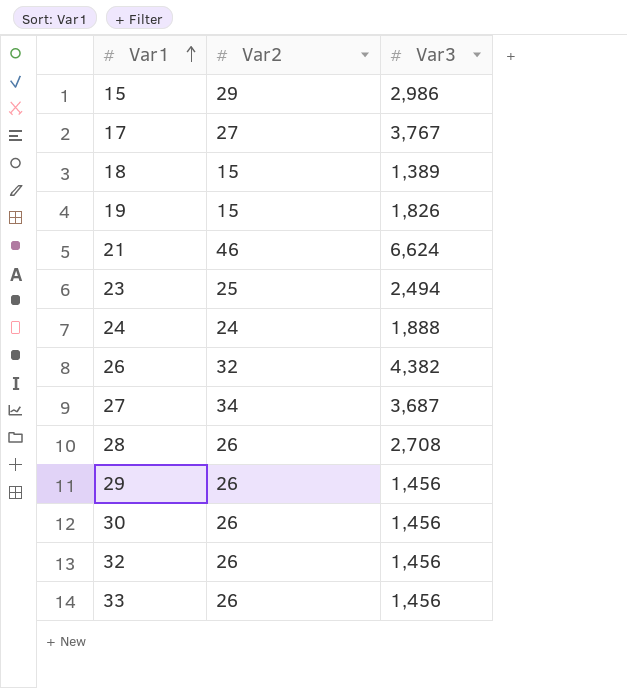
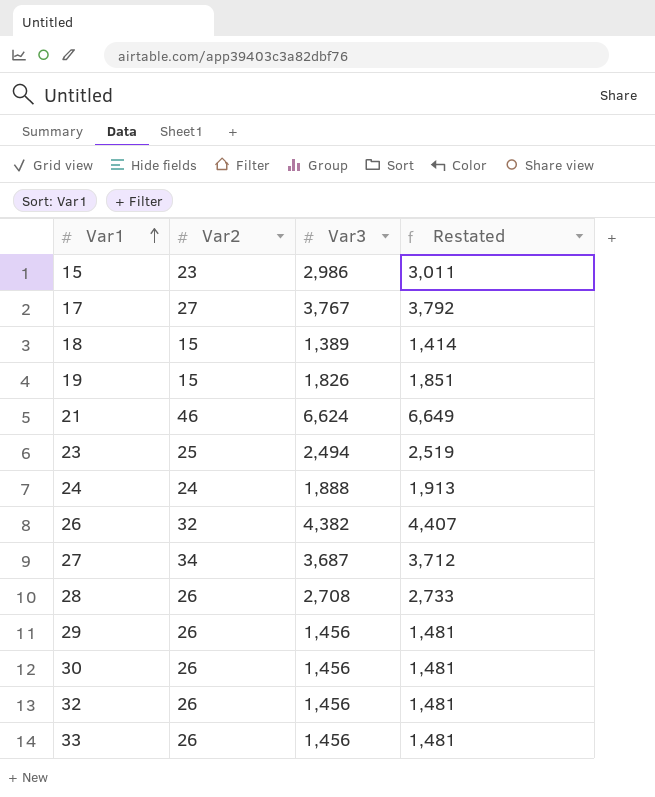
column Restated | formula: none -> [Var3] + 25
15 | Var2: 29 -> 23

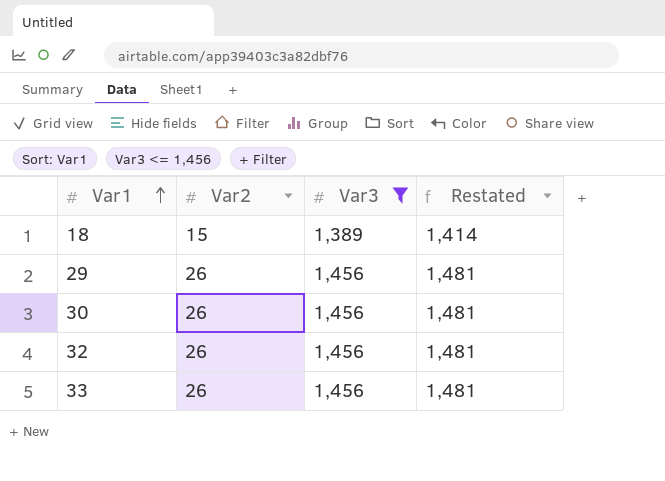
filter: none -> Var3 <= 1,456

